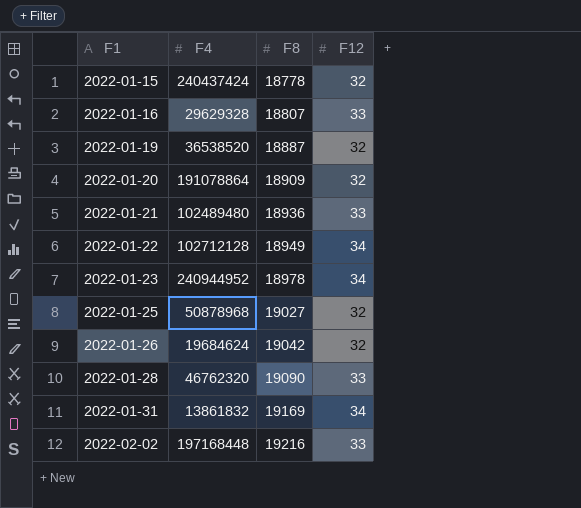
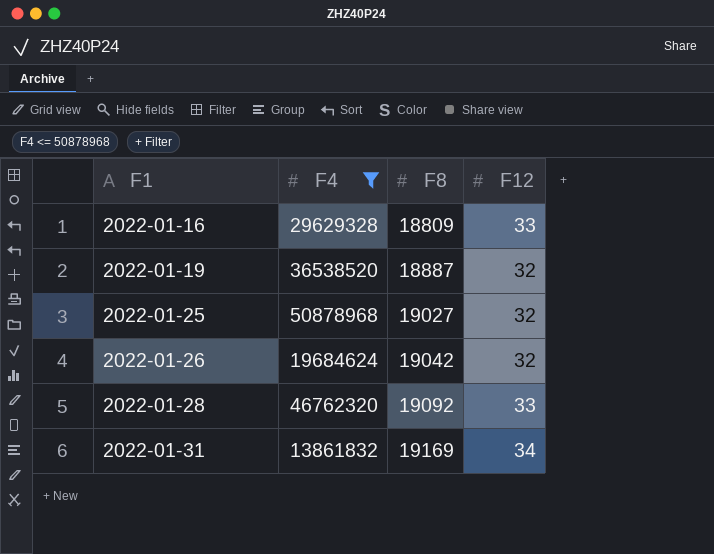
filter: none -> F4 <= 50878968
2022-01-16 | F8: 18807 -> 18809
2022-01-28 | F8: 19090 -> 19092

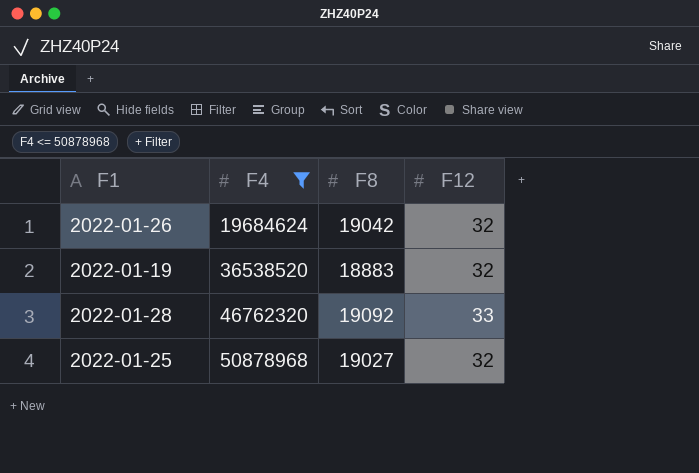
row order: F1 ascending -> F4 ascending
row 2022-01-16: 29629328 | 18809 | 33 -> none
row 2022-01-31: 13861832 | 19169 | 34 -> none
2022-01-19 | F8: 18887 -> 18883

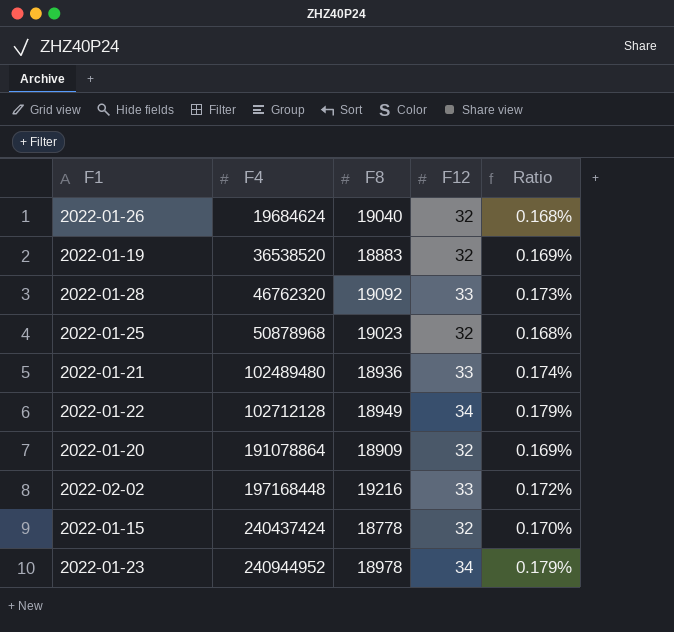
filter: F4 <= 50878968 -> none
column Ratio | formula: none -> [F12] / [F8]
2022-01-26 | F8: 19042 -> 19040
2022-01-25 | F8: 19027 -> 19023

